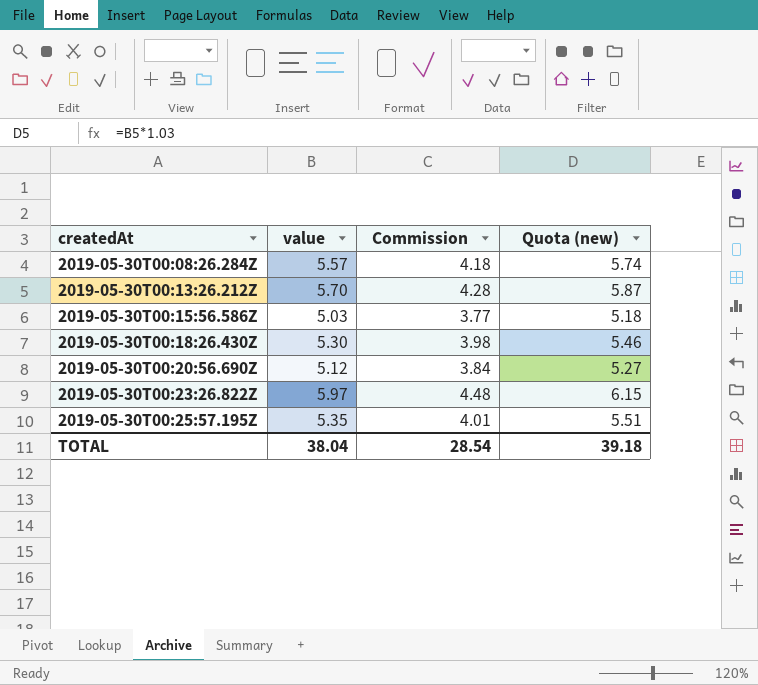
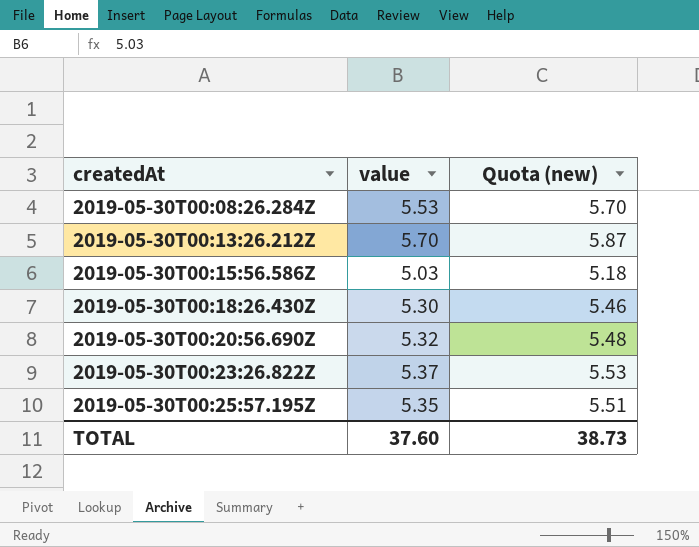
column Commission | formula: [value] * 0.75 -> none
2019-05-30T00:08:26.284Z | value: 5.57 -> 5.53
2019-05-30T00:08:26.284Z | Quota (new): 5.74 -> 5.70
2019-05-30T00:20:56.690Z | value: 5.12 -> 5.32
2019-05-30T00:20:56.690Z | Quota (new): 5.27 -> 5.48
2019-05-30T00:23:26.822Z | value: 5.97 -> 5.37
2019-05-30T00:23:26.822Z | Quota (new): 6.15 -> 5.53
TOTAL | value: 38.04 -> 37.60
TOTAL | Quota (new): 39.18 -> 38.73

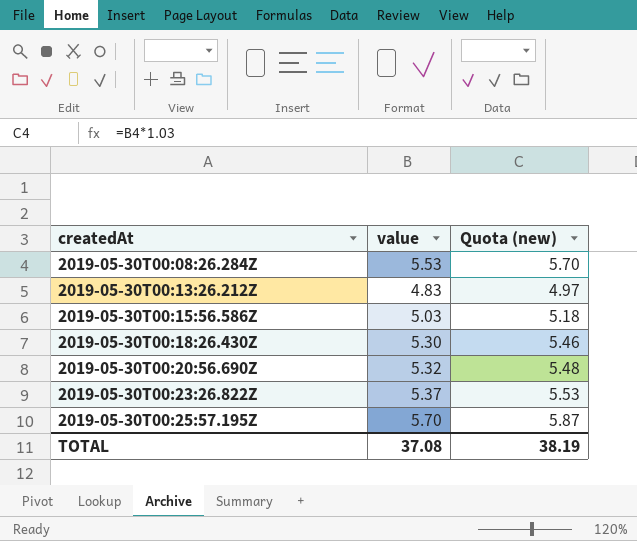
2019-05-30T00:13:26.212Z | value: 5.70 -> 4.83
2019-05-30T00:13:26.212Z | Quota (new): 5.87 -> 4.97
2019-05-30T00:25:57.195Z | value: 5.35 -> 5.70
2019-05-30T00:25:57.195Z | Quota (new): 5.51 -> 5.87
TOTAL | value: 37.60 -> 37.08
TOTAL | Quota (new): 38.73 -> 38.19

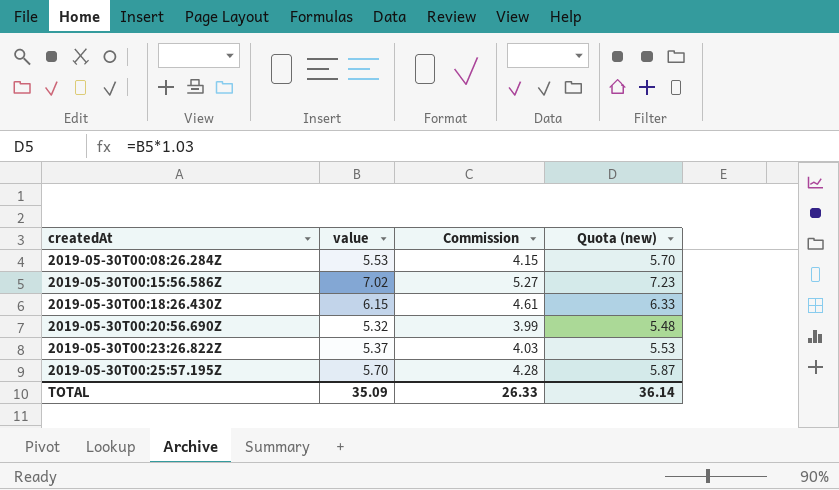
column Commission | formula: none -> [value] * 0.75
row 2019-05-30T00:13:26.212Z: 4.83 | 4.97 -> none
2019-05-30T00:15:56.586Z | value: 5.03 -> 7.02
2019-05-30T00:15:56.586Z | Quota (new): 5.18 -> 7.23
2019-05-30T00:18:26.430Z | value: 5.30 -> 6.15
2019-05-30T00:18:26.430Z | Quota (new): 5.46 -> 6.33
TOTAL | value: 37.08 -> 35.09
TOTAL | Quota (new): 38.19 -> 36.14

